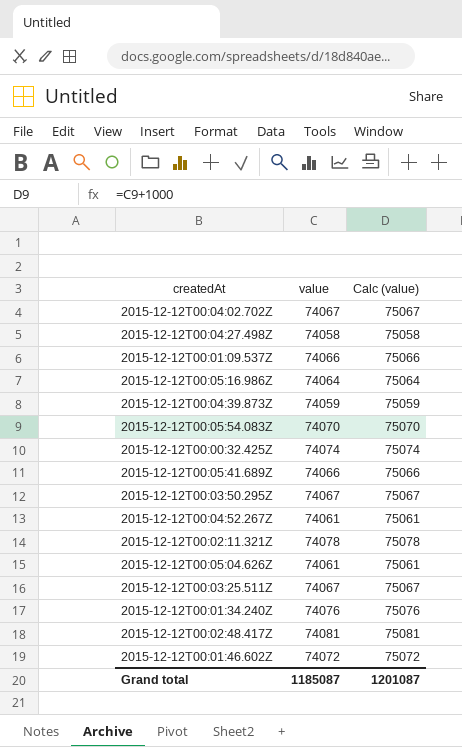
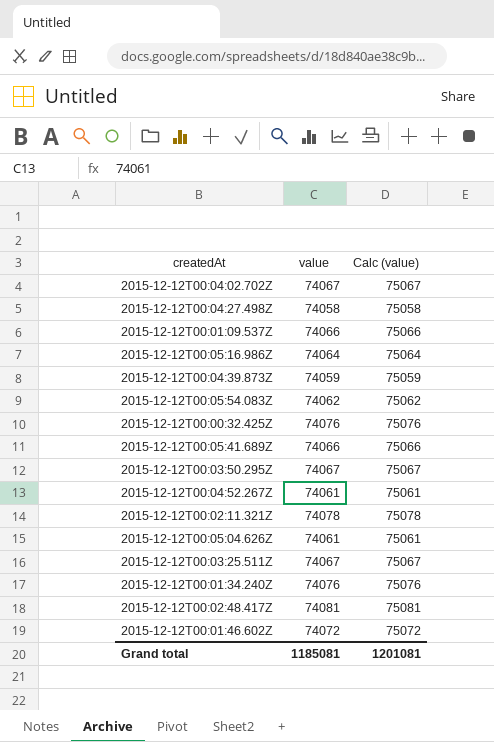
2015-12-12T00:05:54.083Z | value: 74070 -> 74062
2015-12-12T00:05:54.083Z | Calc (value): 75070 -> 75062
2015-12-12T00:00:32.425Z | value: 74074 -> 74076
2015-12-12T00:00:32.425Z | Calc (value): 75074 -> 75076
Grand total | value: 1185087 -> 1185081
Grand total | Calc (value): 1201087 -> 1201081

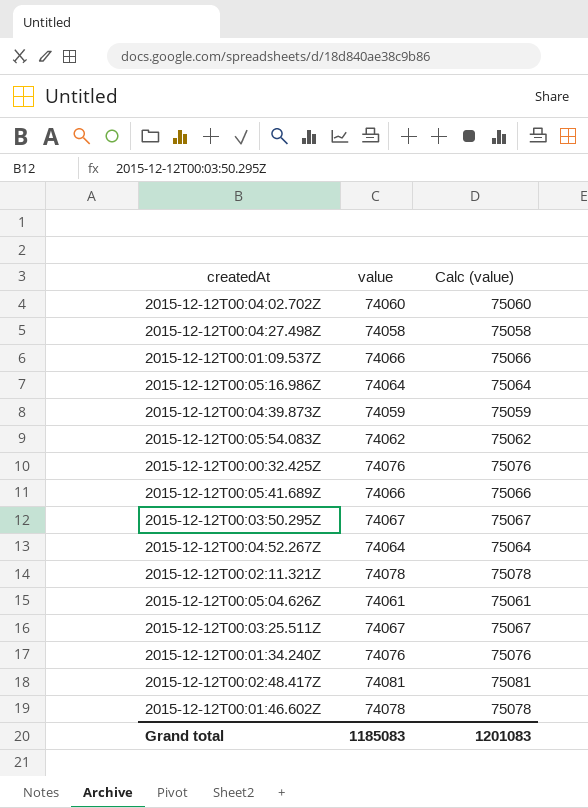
2015-12-12T00:04:02.702Z | value: 74067 -> 74060
2015-12-12T00:04:02.702Z | Calc (value): 75067 -> 75060
2015-12-12T00:04:52.267Z | value: 74061 -> 74064
2015-12-12T00:04:52.267Z | Calc (value): 75061 -> 75064
2015-12-12T00:01:46.602Z | value: 74072 -> 74078
2015-12-12T00:01:46.602Z | Calc (value): 75072 -> 75078
Grand total | value: 1185081 -> 1185083
Grand total | Calc (value): 1201081 -> 1201083

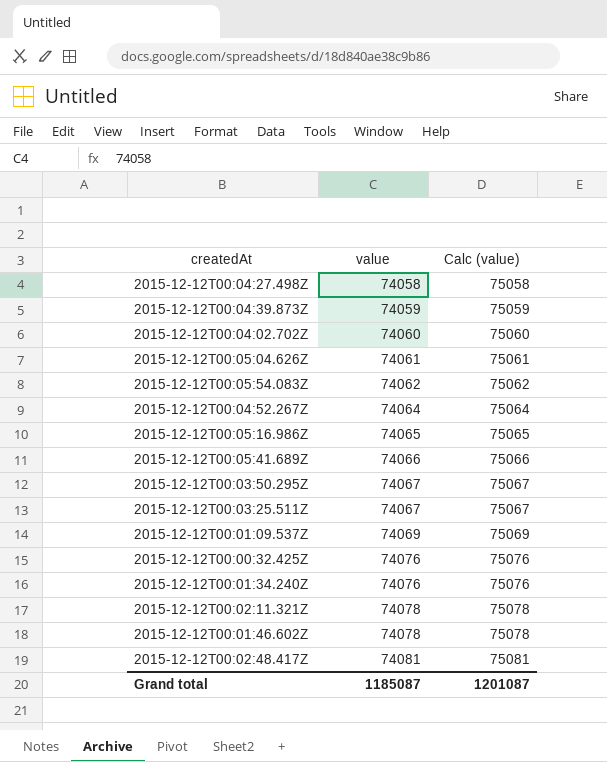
row order: none -> value ascending
2015-12-12T00:05:16.986Z | value: 74064 -> 74065
2015-12-12T00:05:16.986Z | Calc (value): 75064 -> 75065
2015-12-12T00:01:09.537Z | value: 74066 -> 74069
2015-12-12T00:01:09.537Z | Calc (value): 75066 -> 75069
Grand total | value: 1185083 -> 1185087
Grand total | Calc (value): 1201083 -> 1201087

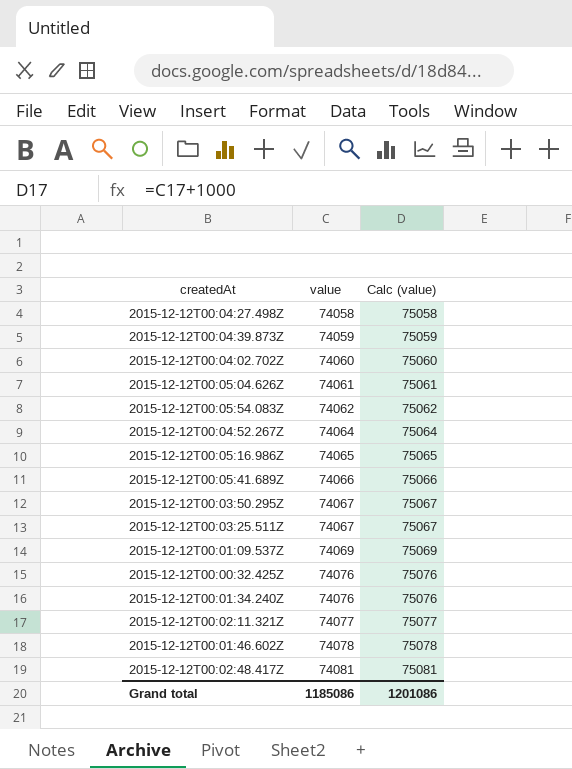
2015-12-12T00:02:11.321Z | value: 74078 -> 74077
2015-12-12T00:02:11.321Z | Calc (value): 75078 -> 75077
Grand total | value: 1185087 -> 1185086
Grand total | Calc (value): 1201087 -> 1201086

